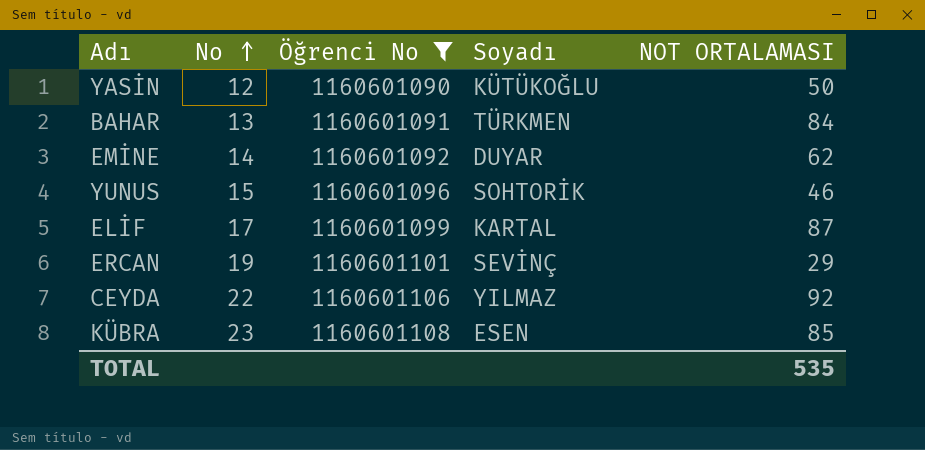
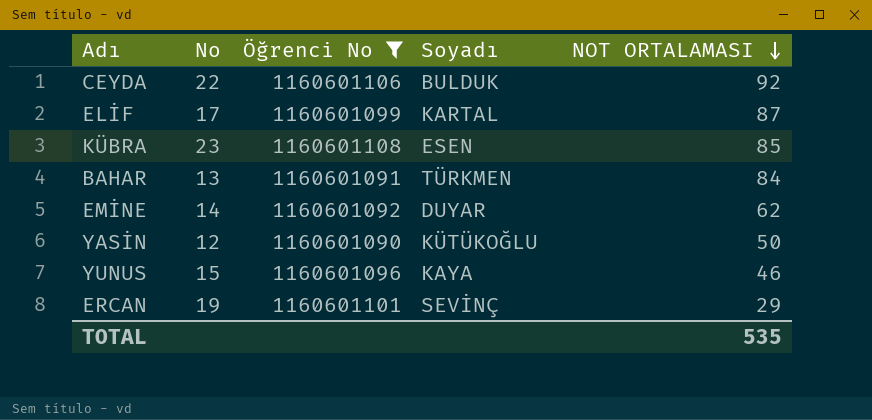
row order: No ascending -> NOT ORTALAMASI descending
CEYDA | Soyadı: YILMAZ -> BULDUK
YUNUS | Soyadı: SOHTORİK -> KAYA

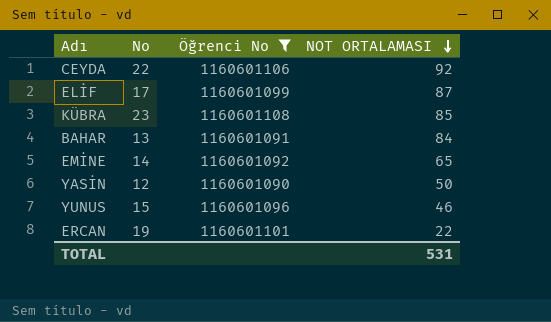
column Soyadı | position: 4 -> none
EMİNE | NOT ORTALAMASI: 62 -> 65
ERCAN | NOT ORTALAMASI: 29 -> 22
TOTAL | NOT ORTALAMASI: 535 -> 531

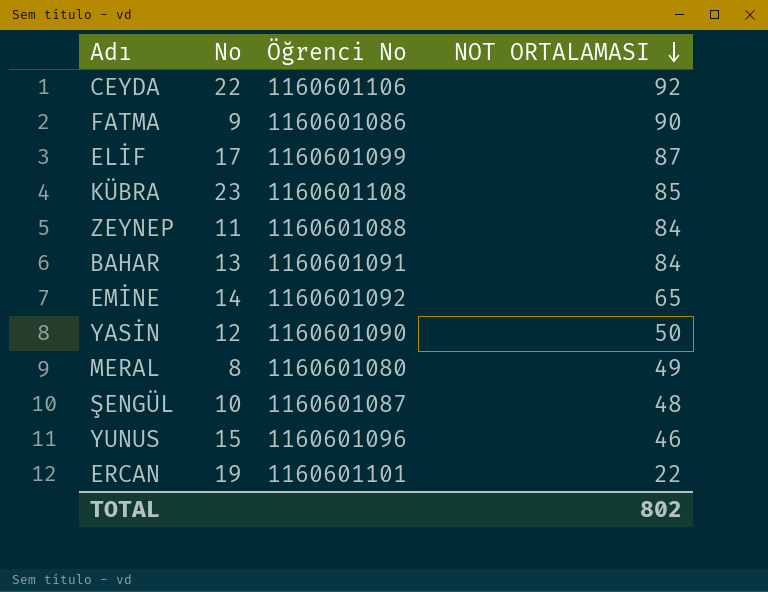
filter: Öğrenci No >= 1160601090 -> none
TOTAL | NOT ORTALAMASI: 531 -> 802

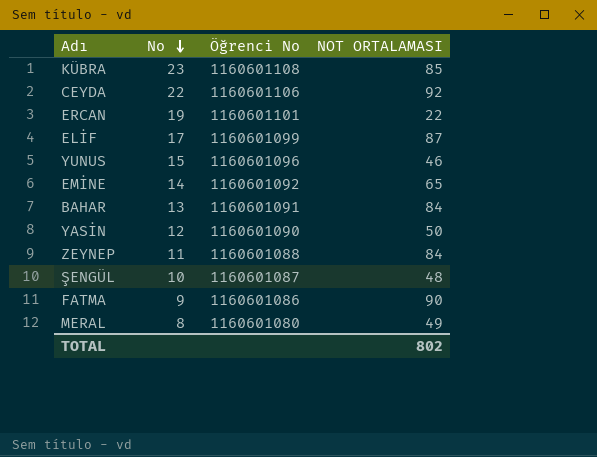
row order: NOT ORTALAMASI descending -> No descending

